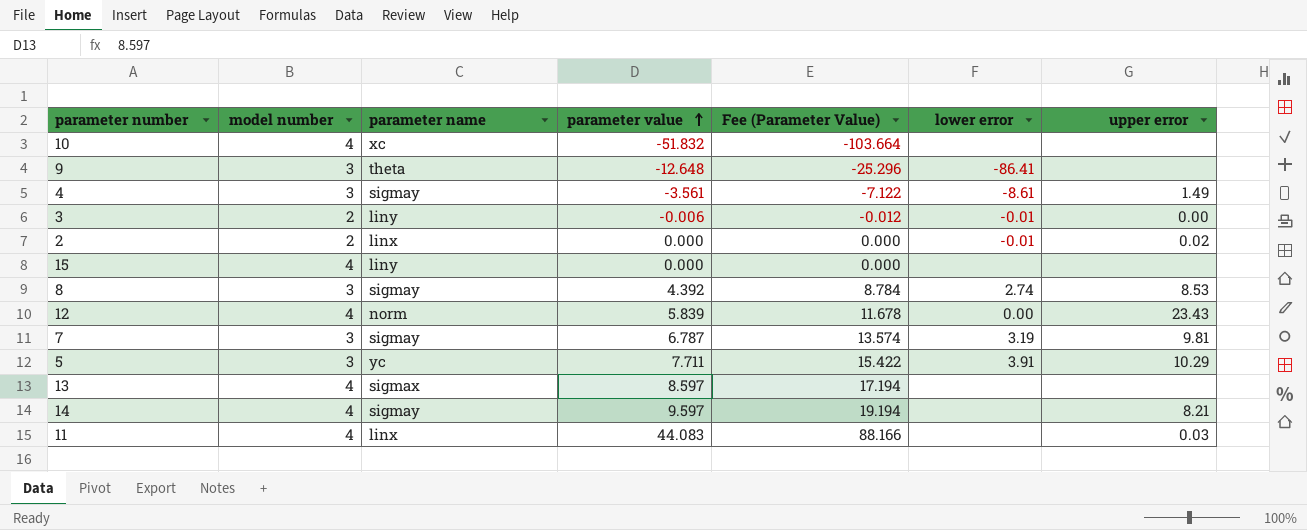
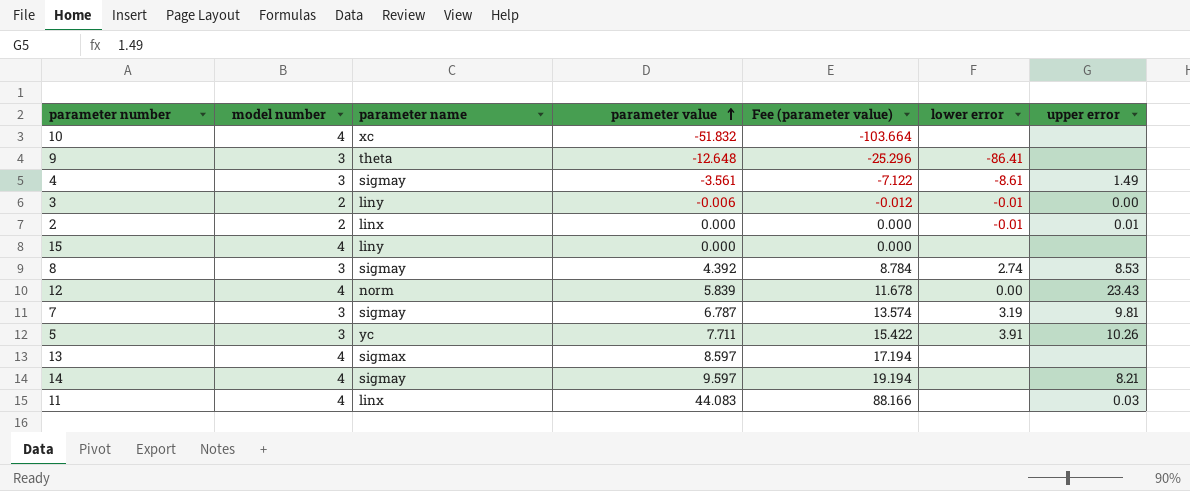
column name: Fee (Parameter Value) -> Fee (parameter value)
2 | upper error: 0.02 -> 0.01
5 | upper error: 10.29 -> 10.26

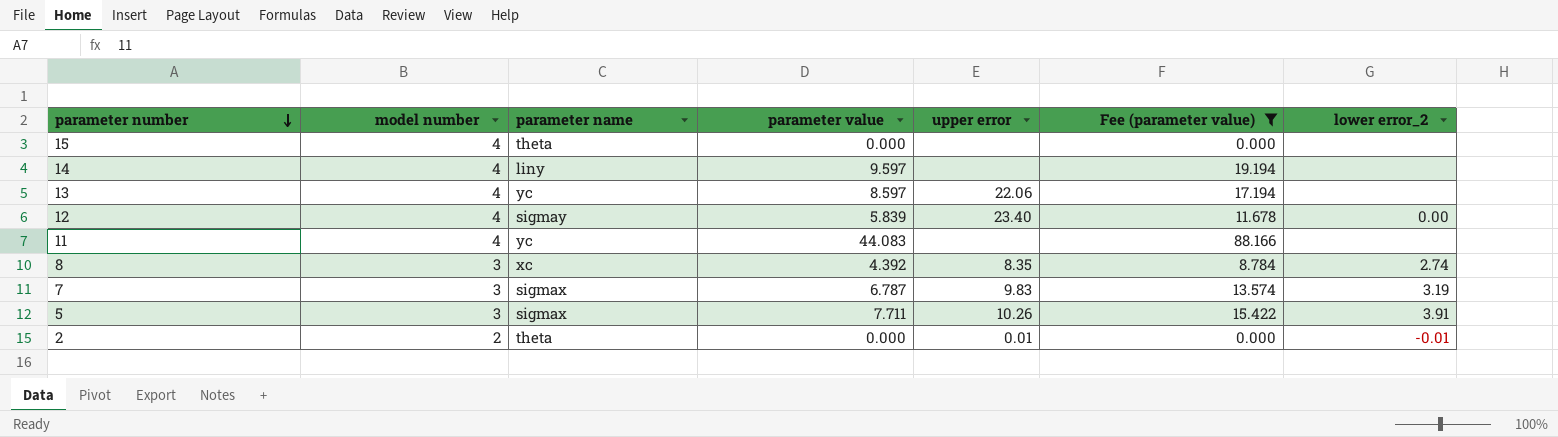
filter: none -> Fee (parameter value) >= 0.000
row order: parameter value ascending -> parameter number descending
column upper error | position: 7 -> 5
column name: lower error -> lower error_2
15 | parameter name: liny -> theta
14 | parameter name: sigmay -> liny
14 | upper error: 8.21 -> none
13 | parameter name: sigmax -> yc
13 | upper error: none -> 22.06
12 | parameter name: norm -> sigmay
12 | upper error: 23.43 -> 23.40
11 | parameter name: linx -> yc
11 | upper error: 0.03 -> none
8 | parameter name: sigmay -> xc
8 | upper error: 8.53 -> 8.35
7 | parameter name: sigmay -> sigmax
7 | upper error: 9.81 -> 9.83
5 | parameter name: yc -> sigmax
2 | parameter name: linx -> theta

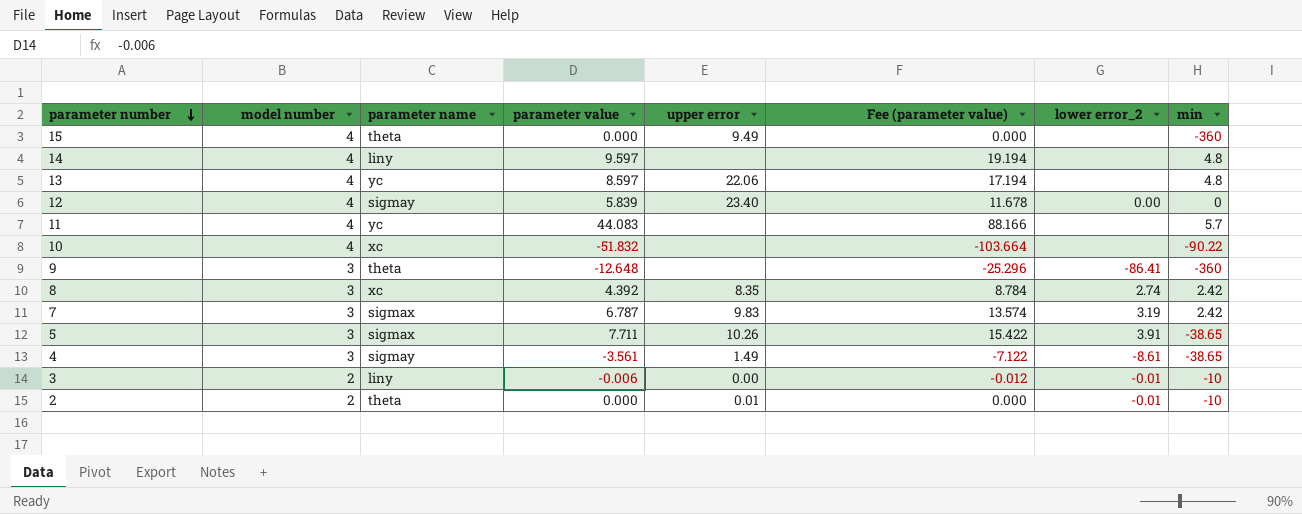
filter: Fee (parameter value) >= 0.000 -> none
column min | position: none -> 8
15 | upper error: none -> 9.49

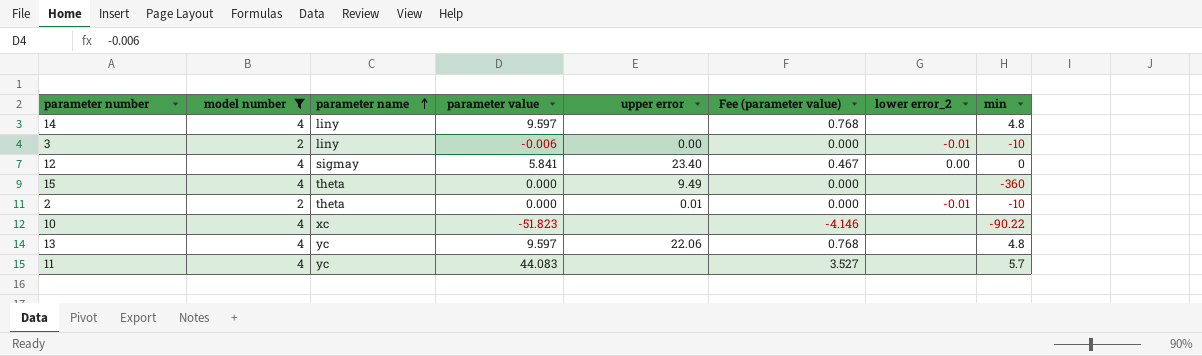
filter: none -> model number != 3
row order: parameter number descending -> parameter name ascending
column Fee (parameter value) | formula: [parameter value] * 2 -> [parameter value] * 0.08
12 | parameter value: 5.839 -> 5.841
10 | parameter value: -51.832 -> -51.823
13 | parameter value: 8.597 -> 9.597

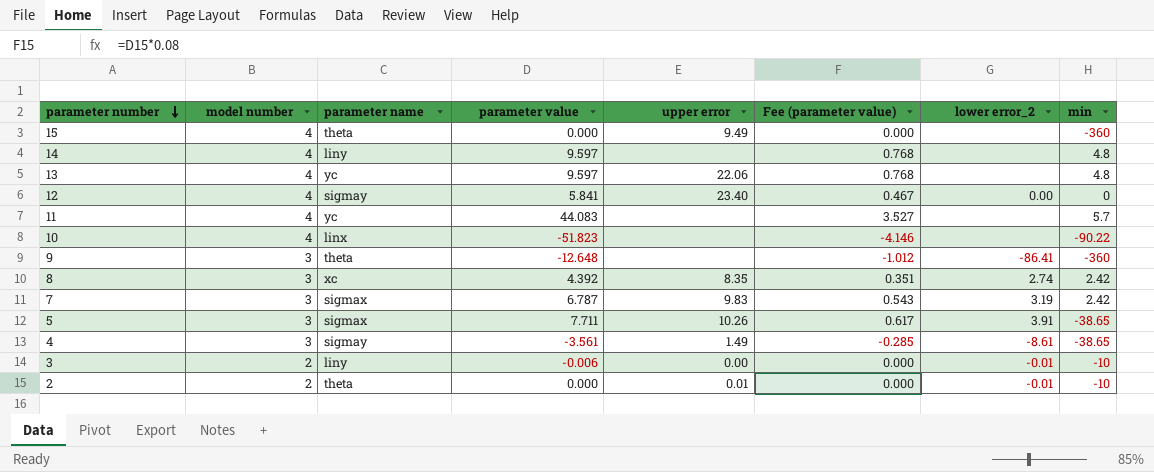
filter: model number != 3 -> none
row order: parameter name ascending -> parameter number descending
10 | parameter name: xc -> linx

